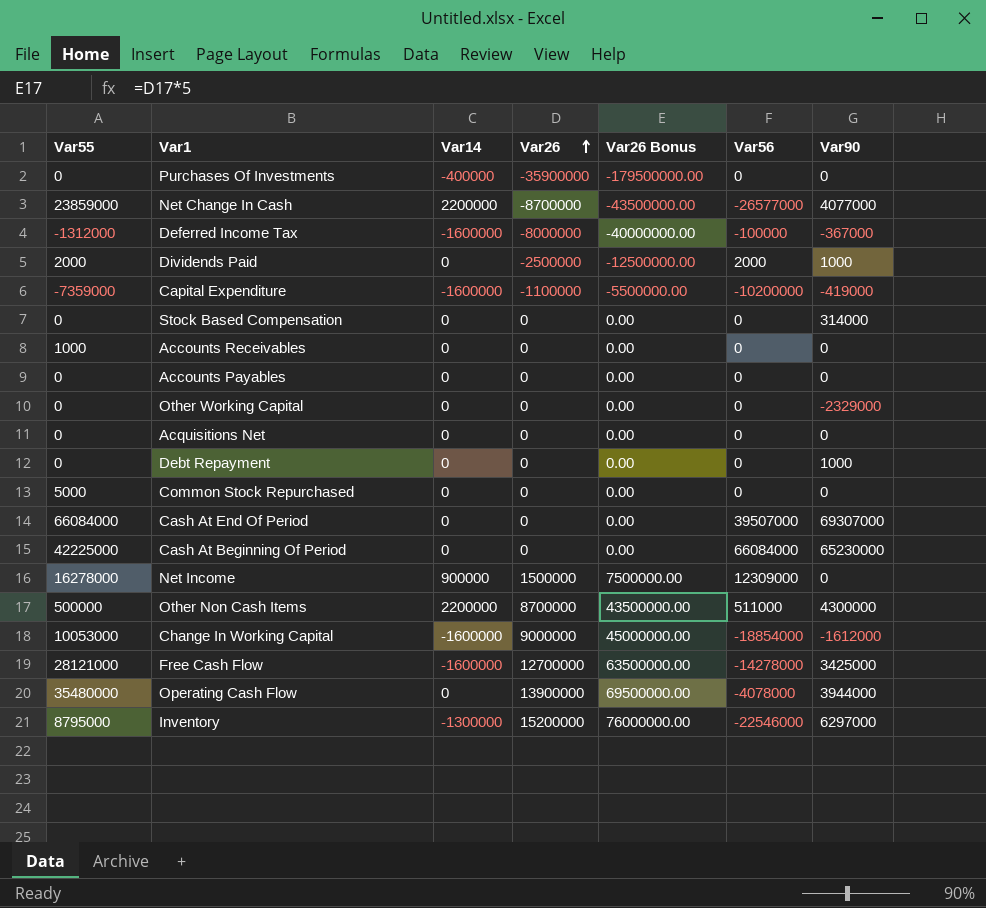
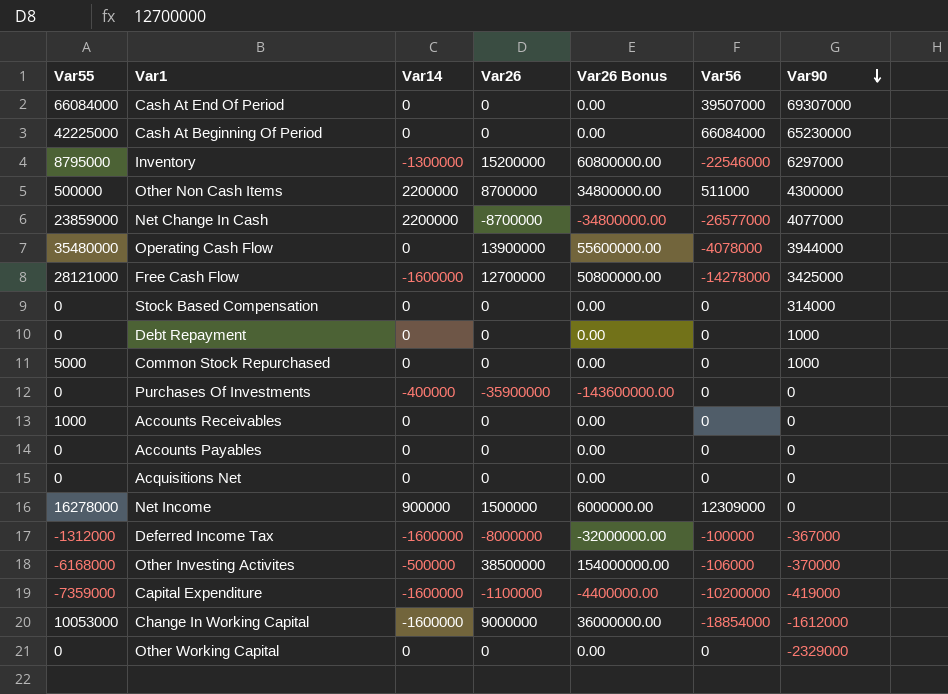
row order: Var26 ascending -> Var90 descending
column Var26 Bonus | formula: [Var26] * 5 -> [Var26] * 4
row Dividends Paid: 2000 | 0 | -2500000 | -12500000.00 | 2000 | 1000 -> none
Common Stock Repurchased | Var90: 0 -> 1000
row Other Investing Activites: none -> -6168000 | -500000 | 38500000 | 154000000.00 | -106000 | -370000

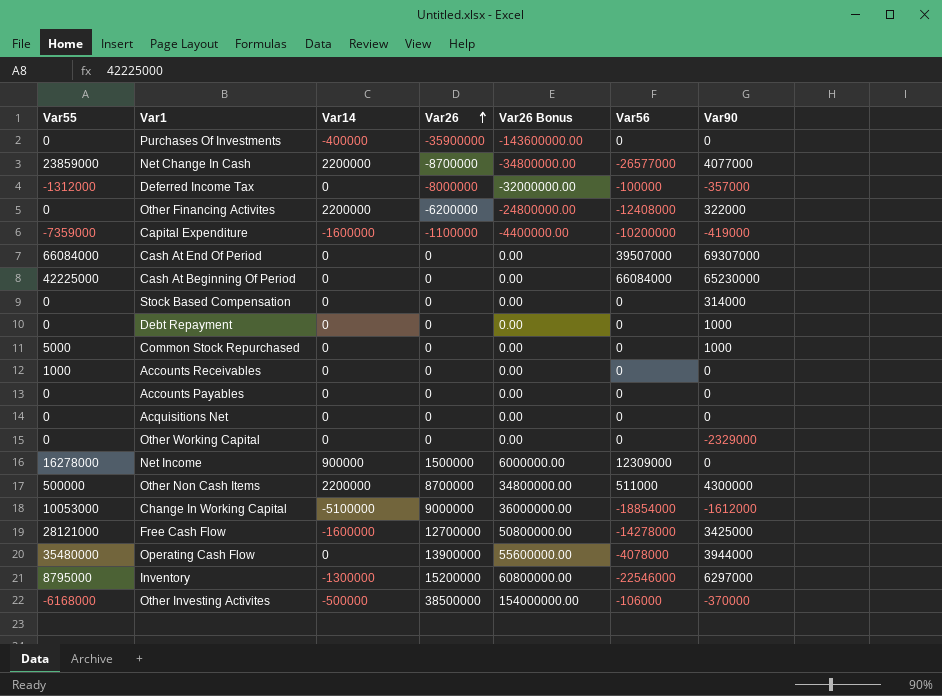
row order: Var90 descending -> Var26 ascending
Deferred Income Tax | Var14: -1600000 -> 0
Deferred Income Tax | Var90: -367000 -> -357000
row Other Financing Activites: none -> 0 | 2200000 | -6200000 | -24800000.00 | -12408000 | 322000
Change In Working Capital | Var14: -1600000 -> -5100000

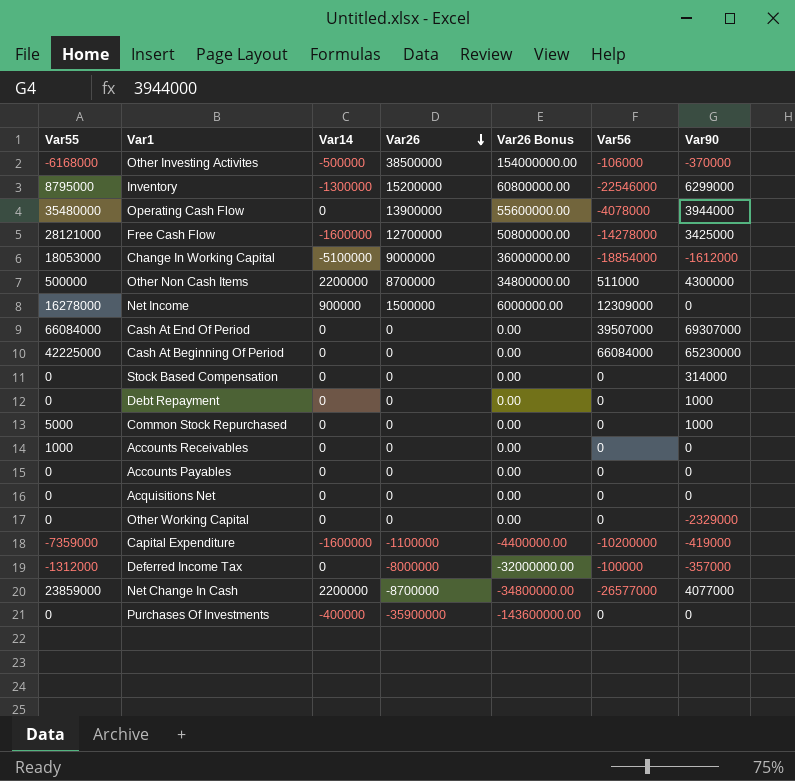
row order: Var26 ascending -> Var26 descending
row Other Financing Activites: 0 | 2200000 | -6200000 | -24800000.00 | -12408000 | 322000 -> none
Inventory | Var90: 6297000 -> 6299000
Change In Working Capital | Var55: 10053000 -> 18053000

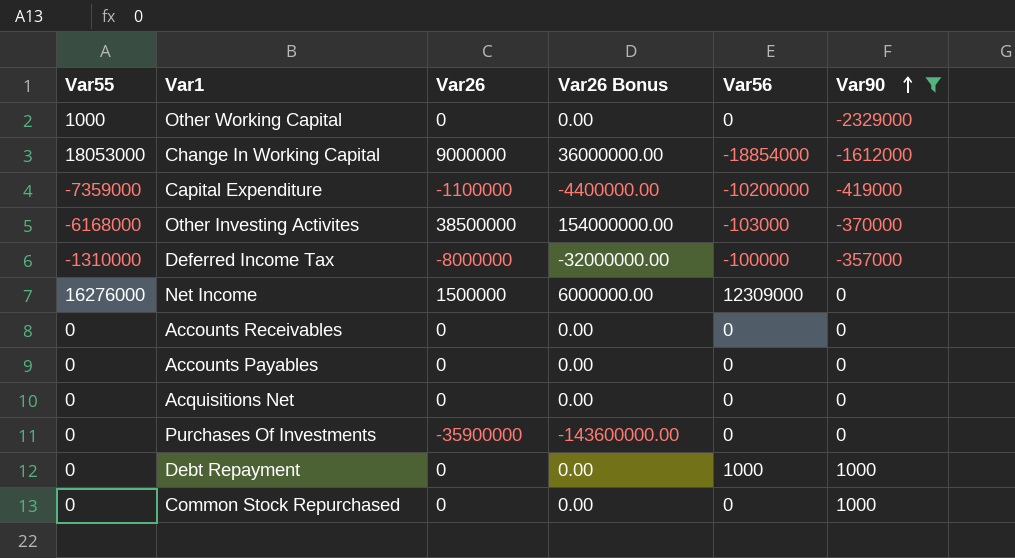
filter: none -> Var90 <= 1000
row order: Var26 descending -> Var90 ascending
column Var14 | position: 3 -> none
Other Working Capital | Var55: 0 -> 1000
Other Investing Activites | Var56: -106000 -> -103000
Deferred Income Tax | Var55: -1312000 -> -1310000
Net Income | Var55: 16278000 -> 16276000
Accounts Receivables | Var55: 1000 -> 0
Debt Repayment | Var56: 0 -> 1000
Common Stock Repurchased | Var55: 5000 -> 0

